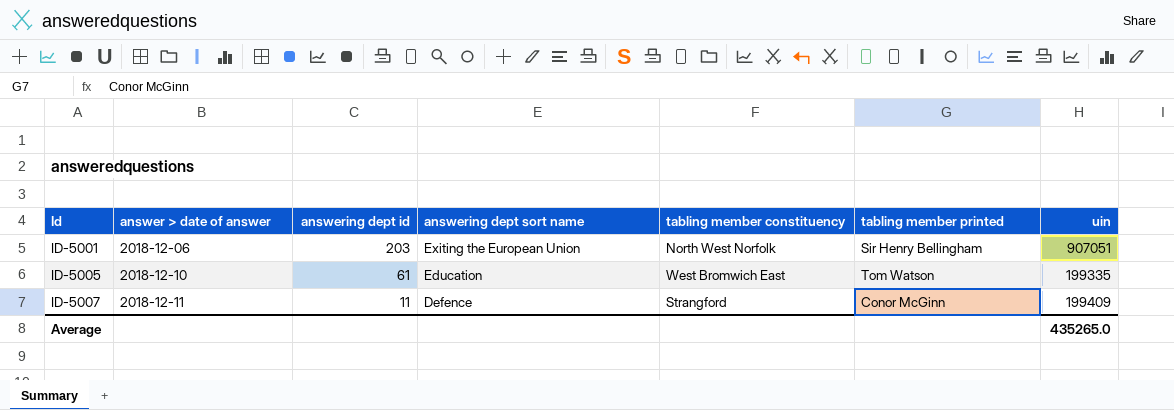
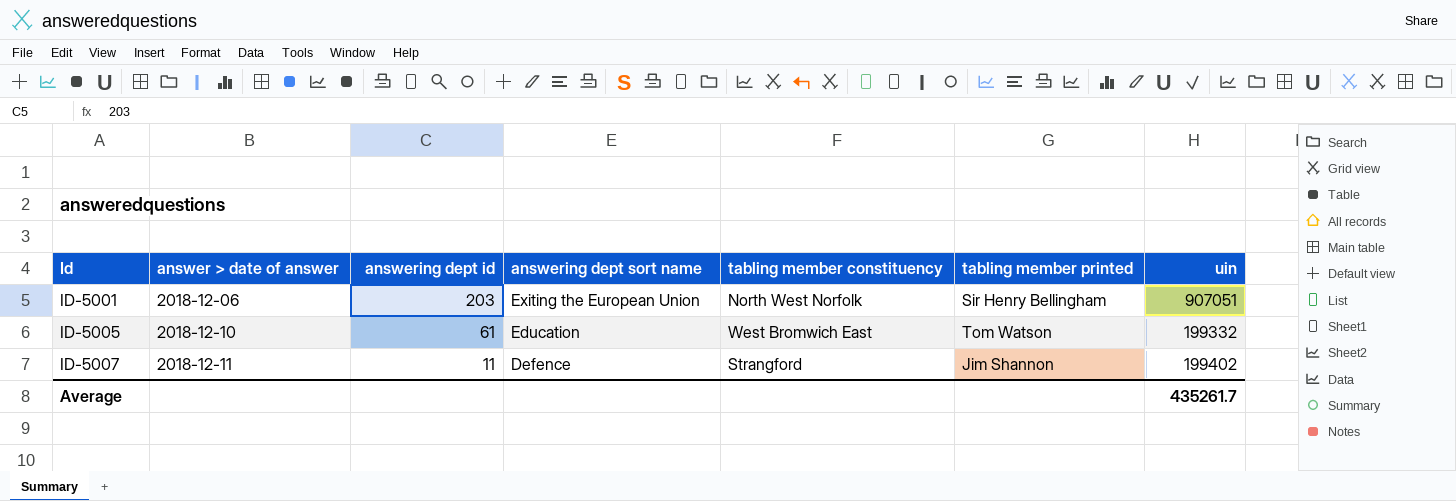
ID-5005 | uin: 199335 -> 199332
ID-5007 | tabling member printed: Conor McGinn -> Jim Shannon
ID-5007 | uin: 199409 -> 199402
Average | uin: 435265.0 -> 435261.7

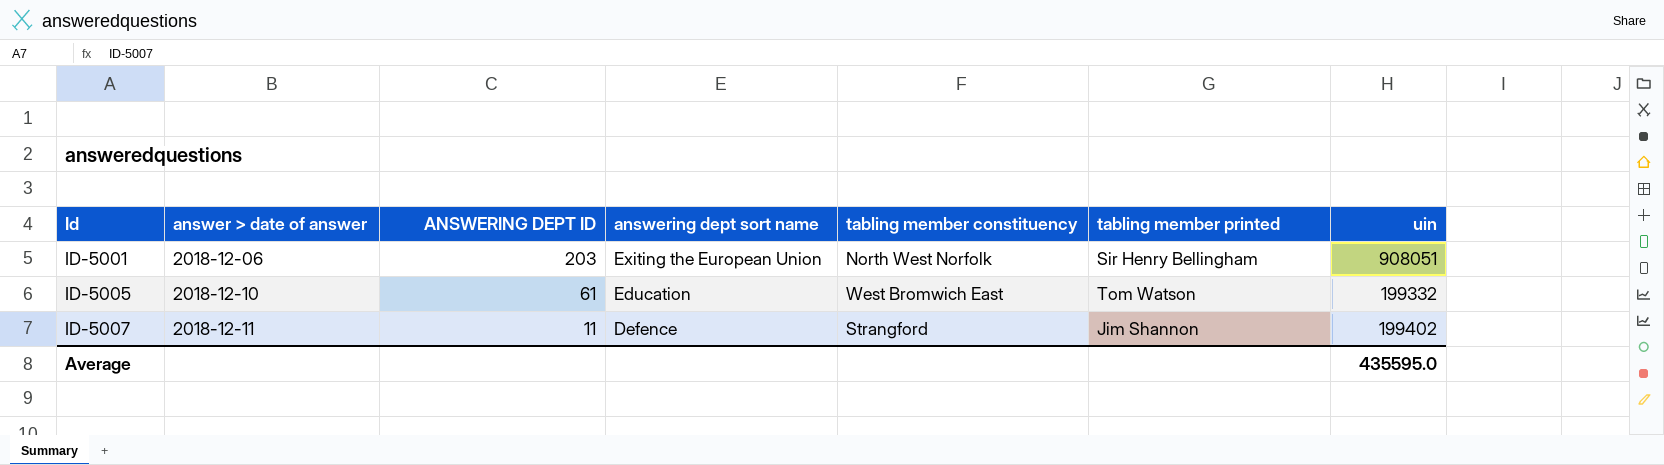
column name: answering dept id -> ANSWERING DEPT ID
ID-5001 | uin: 907051 -> 908051
Average | uin: 435261.7 -> 435595.0

